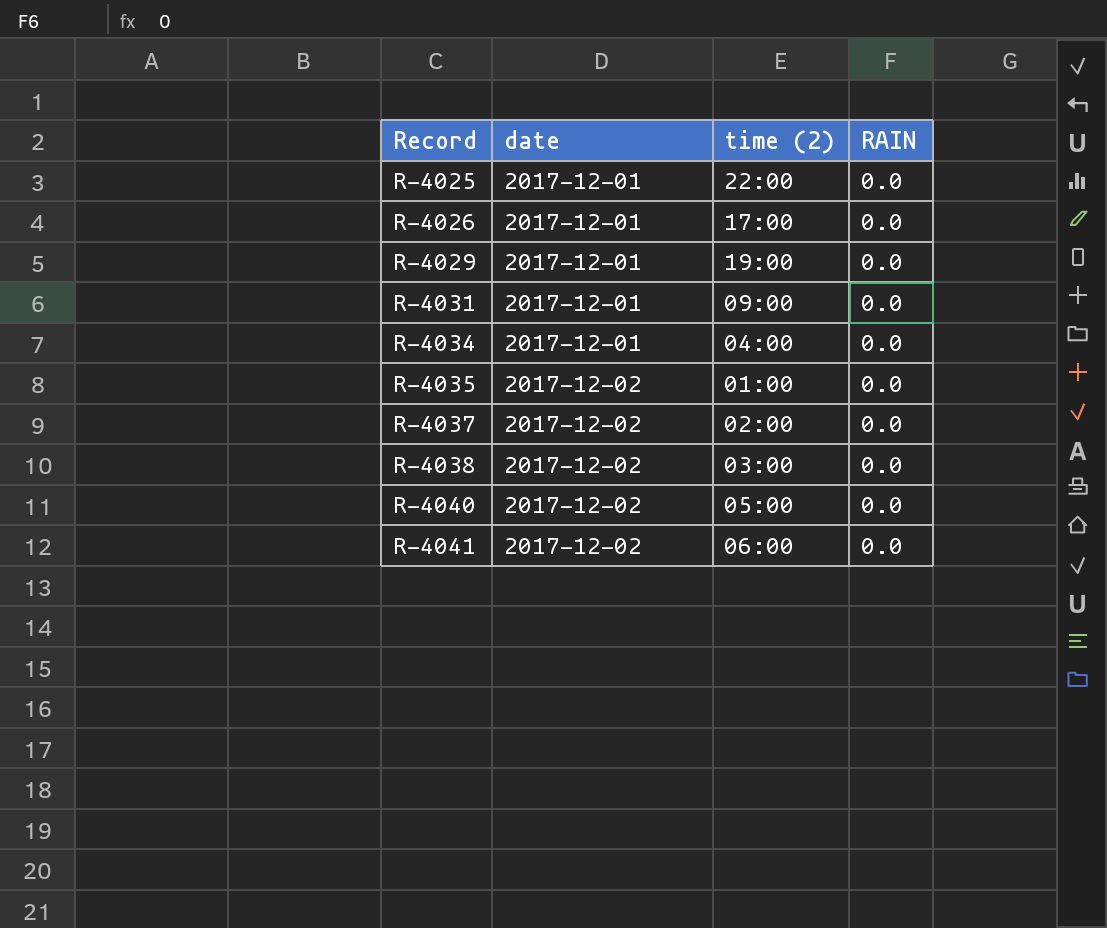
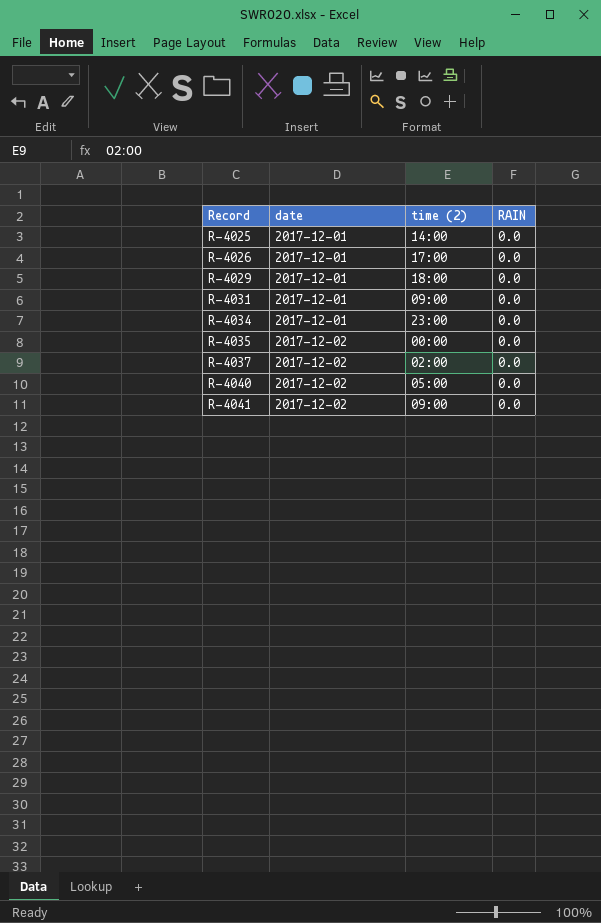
row R-4038: 2017-12-02 | 03:00 | 0.0 -> none
R-4025 | time (2): 22:00 -> 14:00
R-4029 | time (2): 19:00 -> 18:00
R-4034 | time (2): 04:00 -> 23:00
R-4035 | time (2): 01:00 -> 00:00
R-4041 | time (2): 06:00 -> 09:00

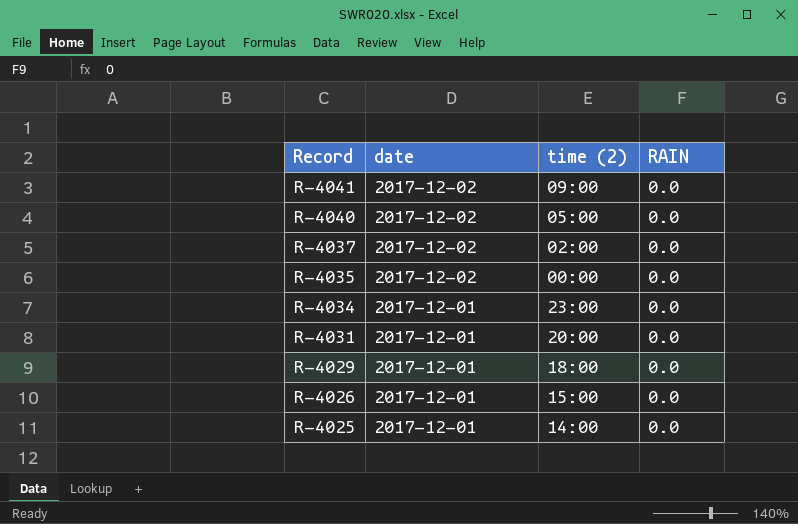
row order: Record ascending -> Record descending
R-4031 | time (2): 09:00 -> 20:00
R-4026 | time (2): 17:00 -> 15:00

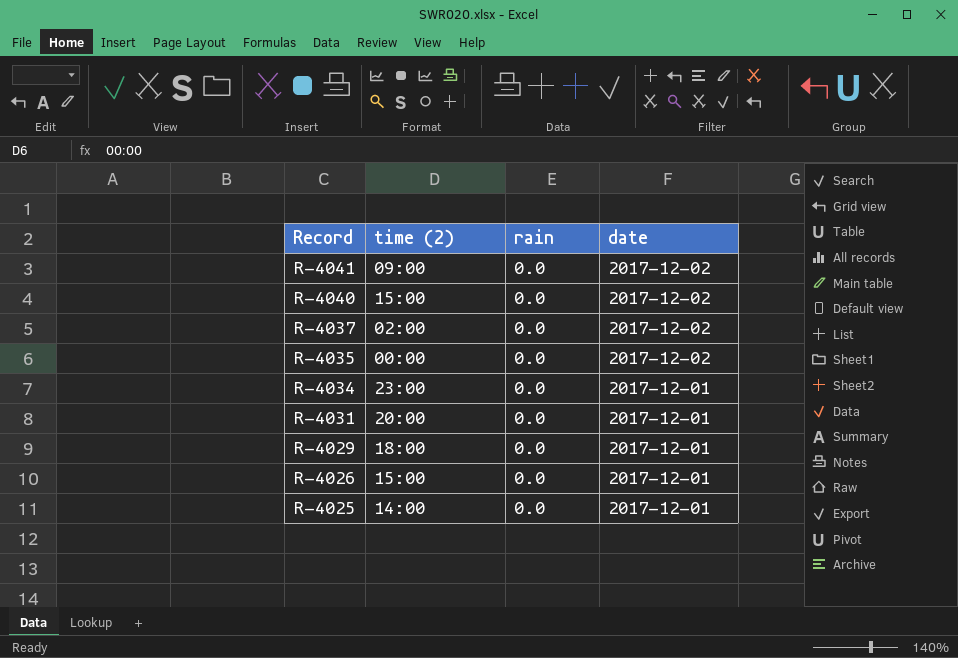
column name: RAIN -> rain
column date | position: 2 -> 4
R-4040 | time (2): 05:00 -> 15:00

